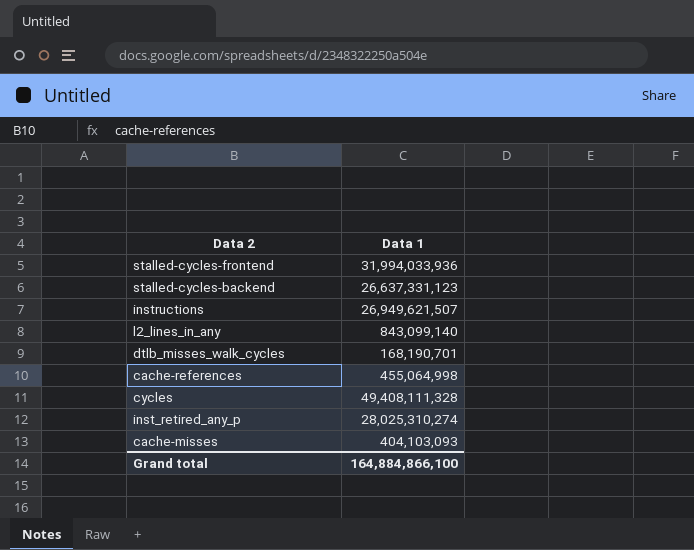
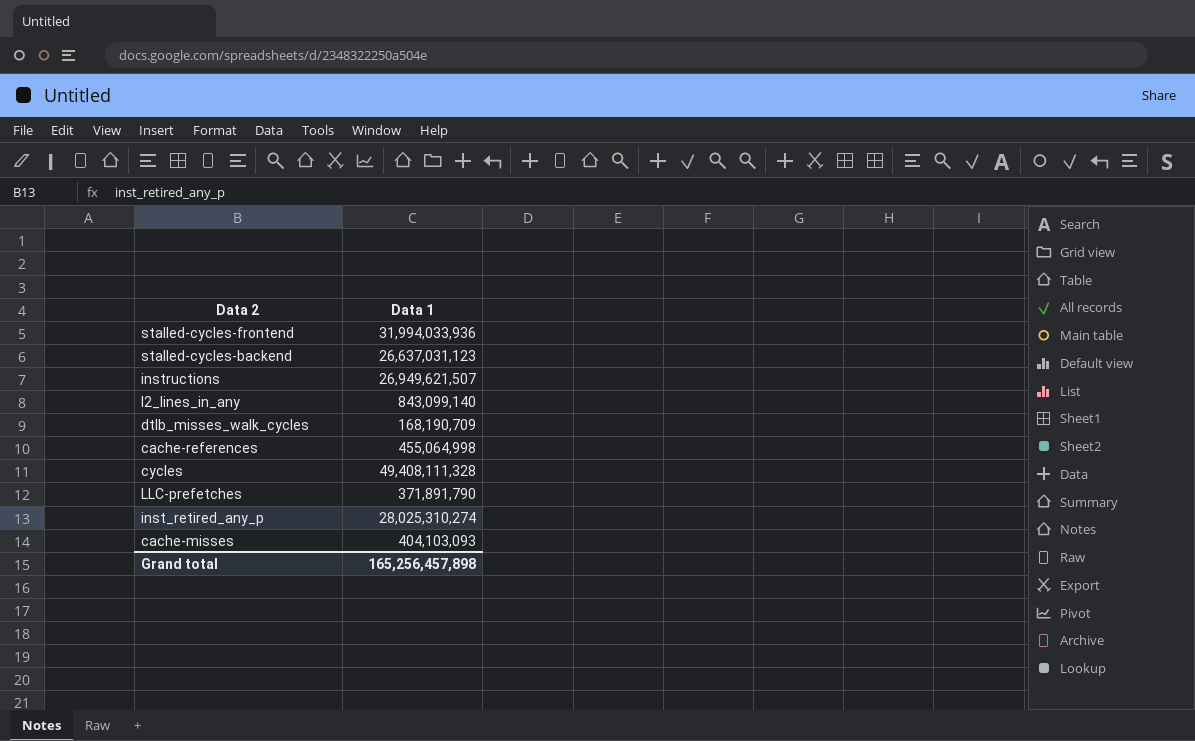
stalled-cycles-backend | Data 1: 26,637,331,123 -> 26,637,031,123
dtlb_misses_walk_cycles | Data 1: 168,190,701 -> 168,190,709
row LLC-prefetches: none -> 371,891,790
Grand total | Data 1: 164,884,866,100 -> 165,256,457,898

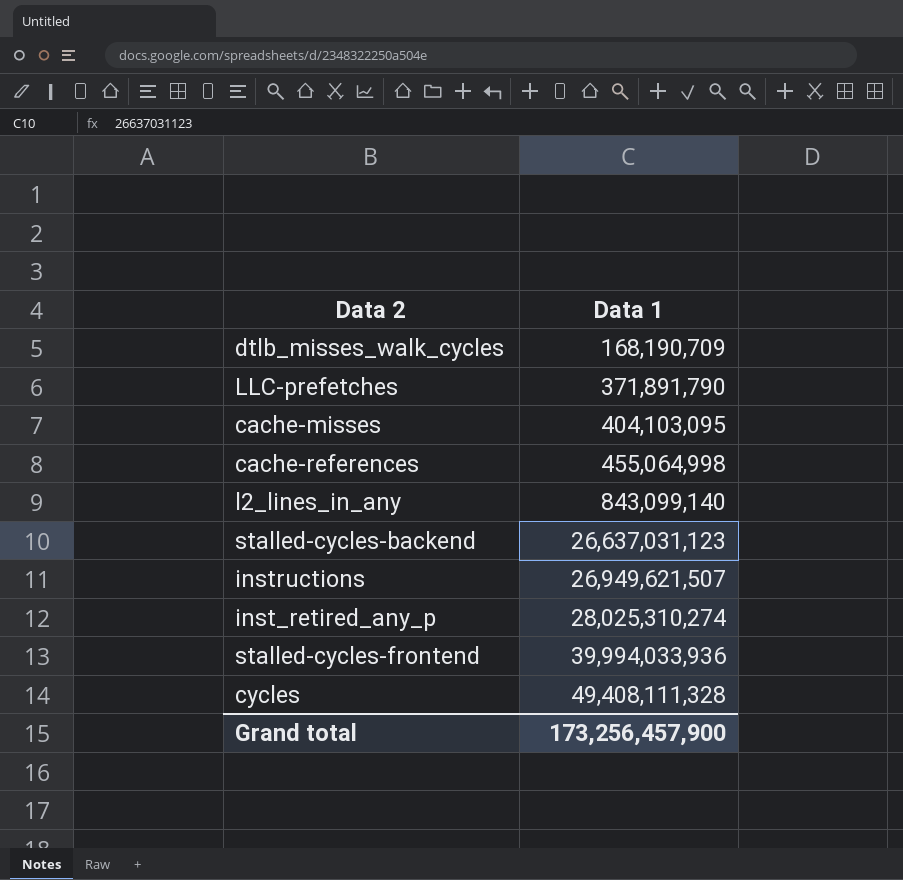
row order: none -> Data 1 ascending
cache-misses | Data 1: 404,103,093 -> 404,103,095
stalled-cycles-frontend | Data 1: 31,994,033,936 -> 39,994,033,936
Grand total | Data 1: 165,256,457,898 -> 173,256,457,900

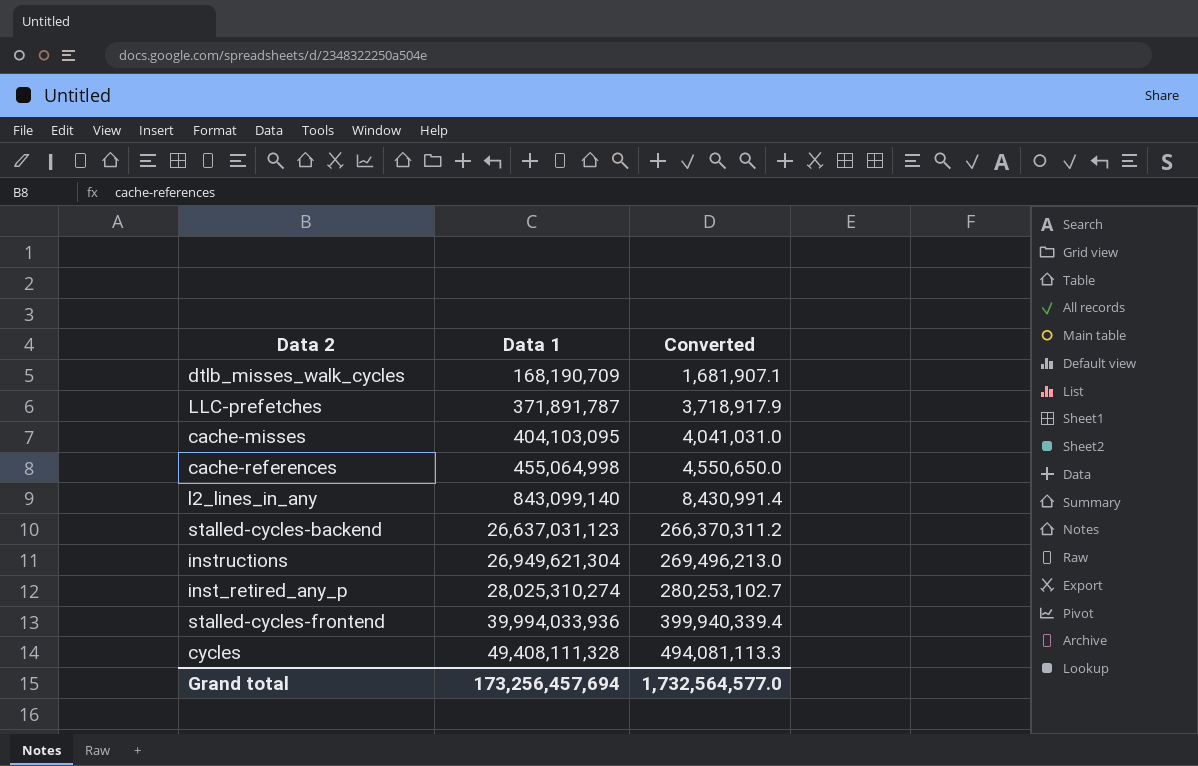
column Converted | formula: none -> [Data 1] * 0.01
LLC-prefetches | Data 1: 371,891,790 -> 371,891,787
instructions | Data 1: 26,949,621,507 -> 26,949,621,304
Grand total | Data 1: 173,256,457,900 -> 173,256,457,694

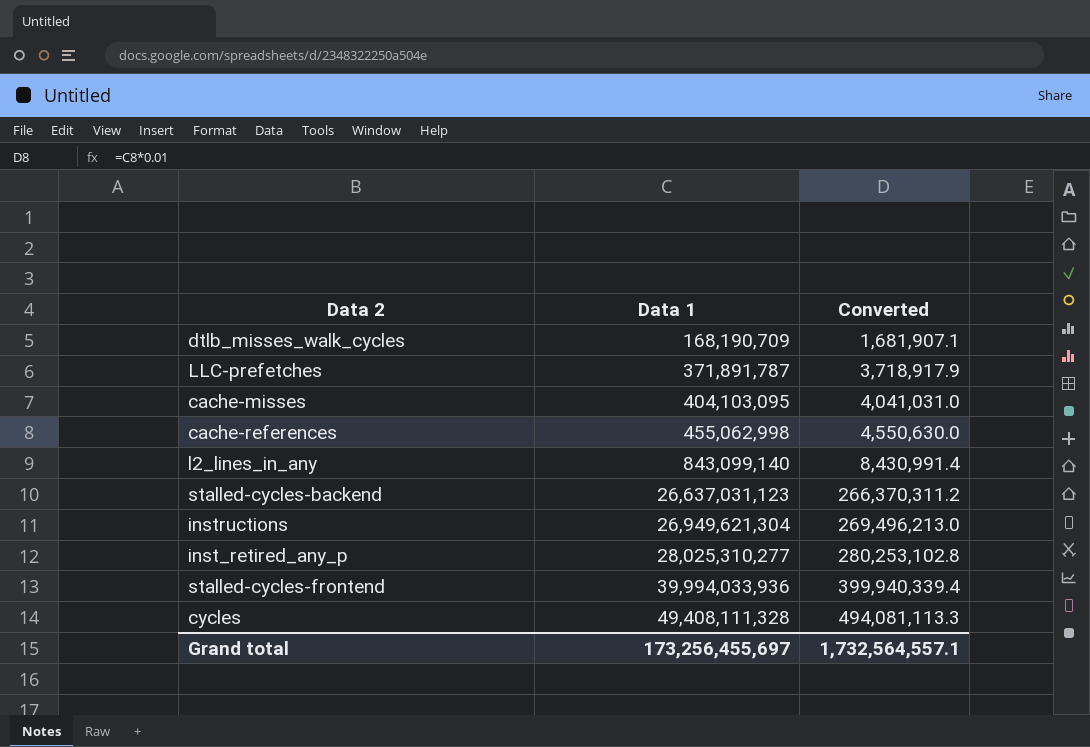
cache-references | Data 1: 455,064,998 -> 455,062,998
cache-references | Converted: 4,550,650.0 -> 4,550,630.0
inst_retired_any_p | Data 1: 28,025,310,274 -> 28,025,310,277
inst_retired_any_p | Converted: 280,253,102.7 -> 280,253,102.8
Grand total | Data 1: 173,256,457,694 -> 173,256,455,697
Grand total | Converted: 1,732,564,577.0 -> 1,732,564,557.1

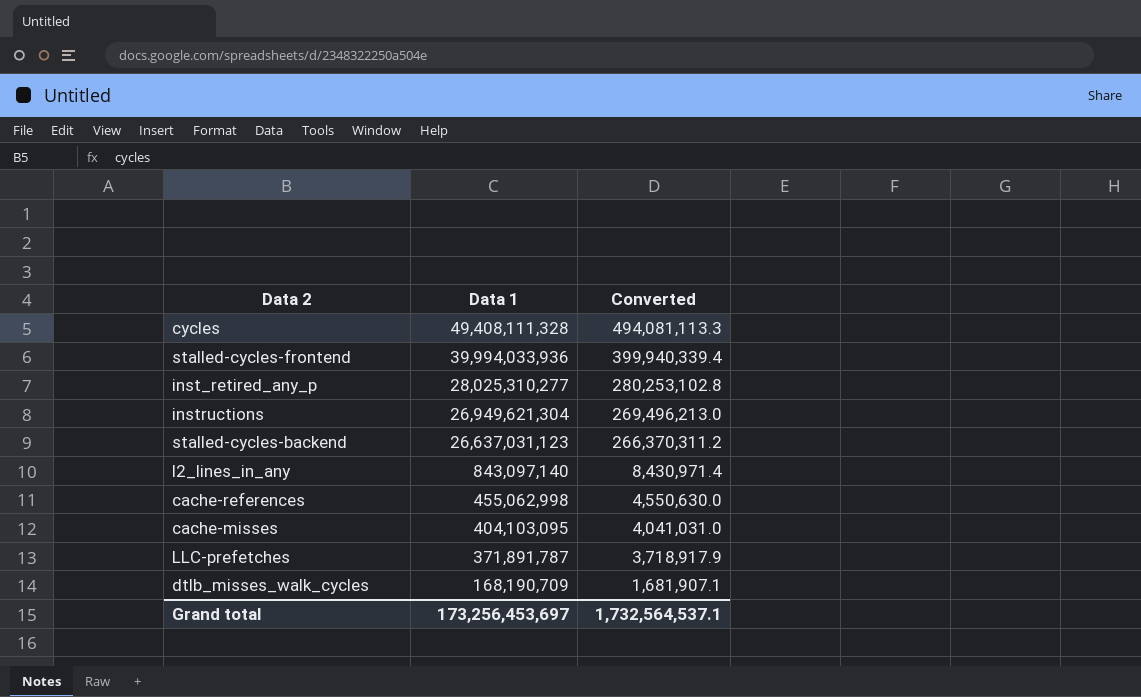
row order: Data 1 ascending -> Data 1 descending
l2_lines_in_any | Data 1: 843,099,140 -> 843,097,140
l2_lines_in_any | Converted: 8,430,991.4 -> 8,430,971.4
Grand total | Data 1: 173,256,455,697 -> 173,256,453,697
Grand total | Converted: 1,732,564,557.1 -> 1,732,564,537.1

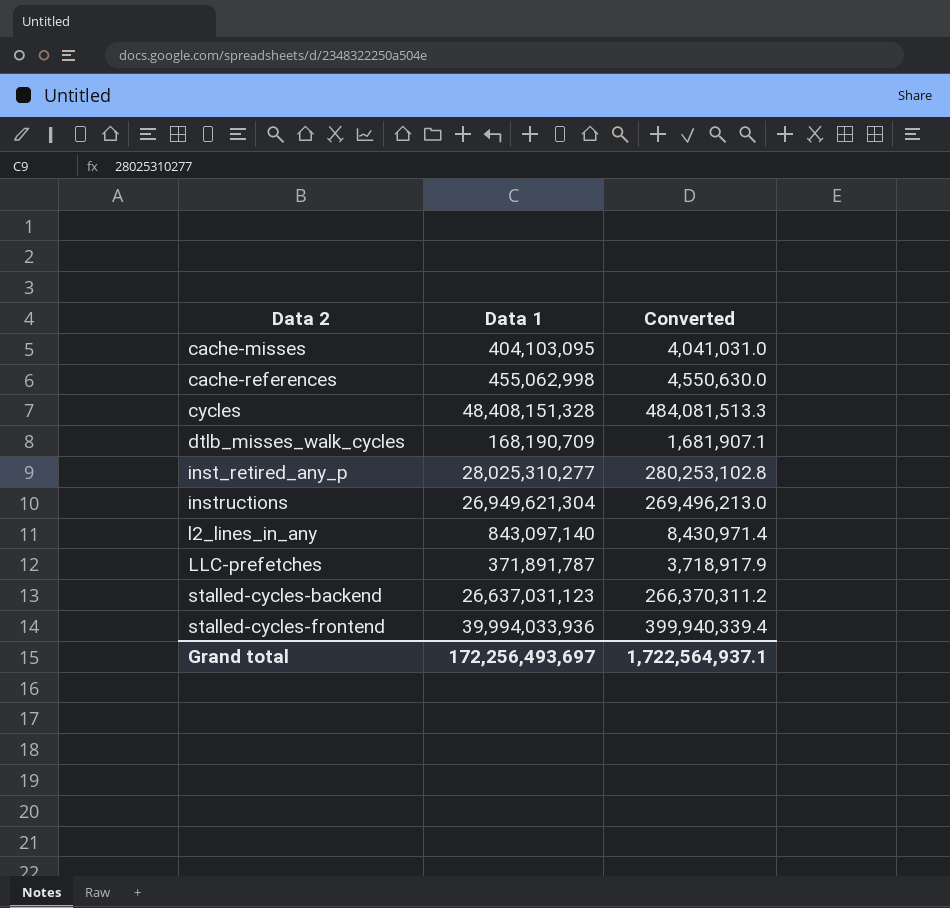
row order: Data 1 descending -> Data 2 ascending
cycles | Data 1: 49,408,111,328 -> 48,408,151,328
cycles | Converted: 494,081,113.3 -> 484,081,513.3
Grand total | Data 1: 173,256,453,697 -> 172,256,493,697
Grand total | Converted: 1,732,564,537.1 -> 1,722,564,937.1

